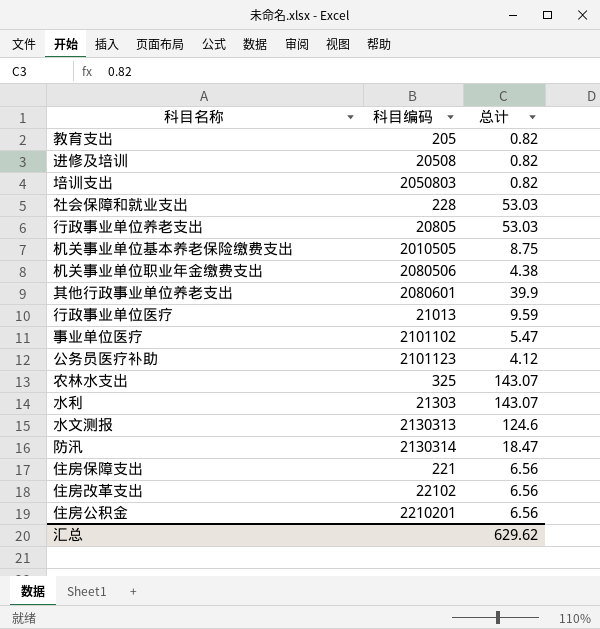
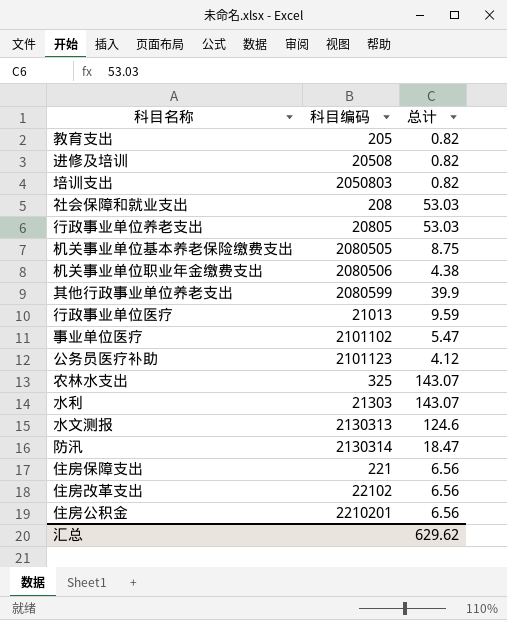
社会保障和就业支出 | 科目编码: 228 -> 208
机关事业单位基本养老保险缴费支出 | 科目编码: 2010505 -> 2080505
其他行政事业单位养老支出 | 科目编码: 2080601 -> 2080599

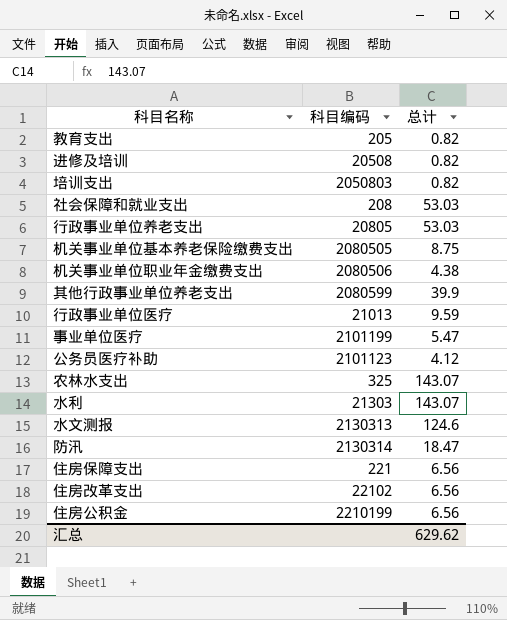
事业单位医疗 | 科目编码: 2101102 -> 2101199
住房公积金 | 科目编码: 2210201 -> 2210199

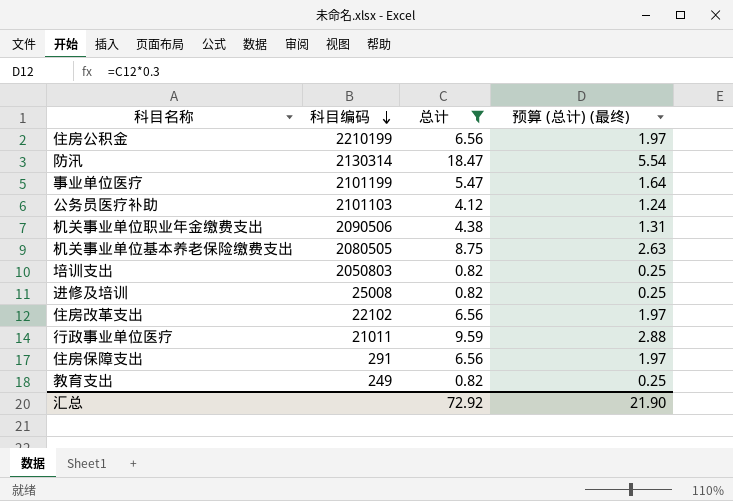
filter: none -> 总计 <= 18.47
row order: none -> 科目编码 descending
column 预算 (总计) (最终) | formula: none -> [总计] * 0.3
公务员医疗补助 | 科目编码: 2101123 -> 2101103
机关事业单位职业年金缴费支出 | 科目编码: 2080506 -> 2090506
进修及培训 | 科目编码: 20508 -> 25008
行政事业单位医疗 | 科目编码: 21013 -> 21011
住房保障支出 | 科目编码: 221 -> 291
教育支出 | 科目编码: 205 -> 249
汇总 | 总计: 629.62 -> 72.92

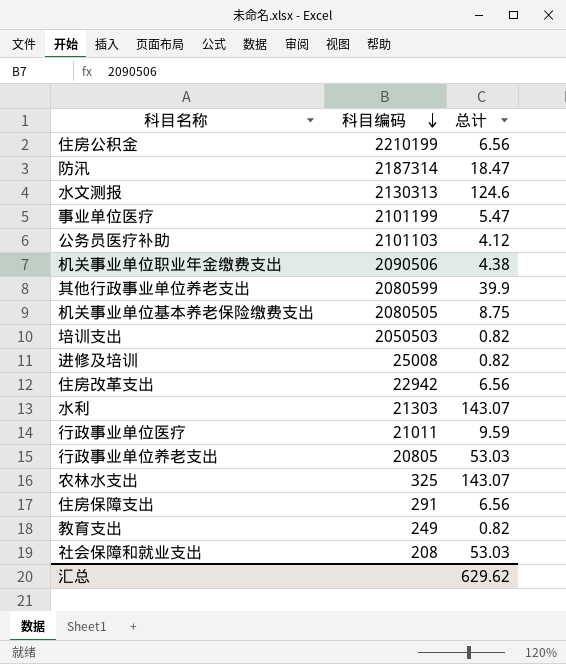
filter: 总计 <= 18.47 -> none
column 预算 (总计) (最终) | formula: [总计] * 0.3 -> none
防汛 | 科目编码: 2130314 -> 2187314
培训支出 | 科目编码: 2050803 -> 2050503
住房改革支出 | 科目编码: 22102 -> 22942
汇总 | 总计: 72.92 -> 629.62

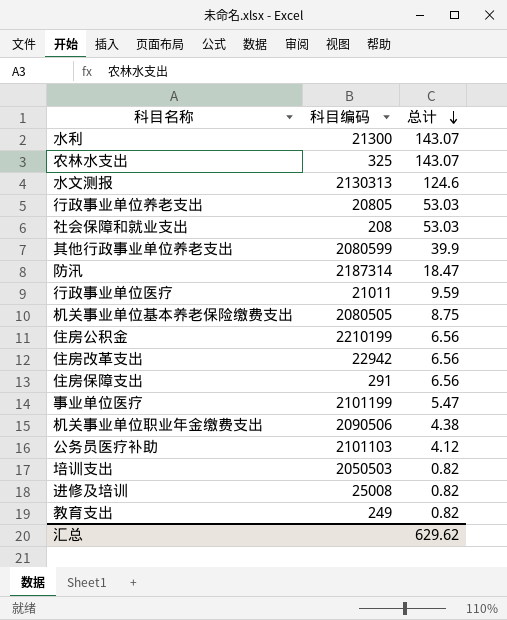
row order: 科目编码 descending -> 总计 descending
水利 | 科目编码: 21303 -> 21300

